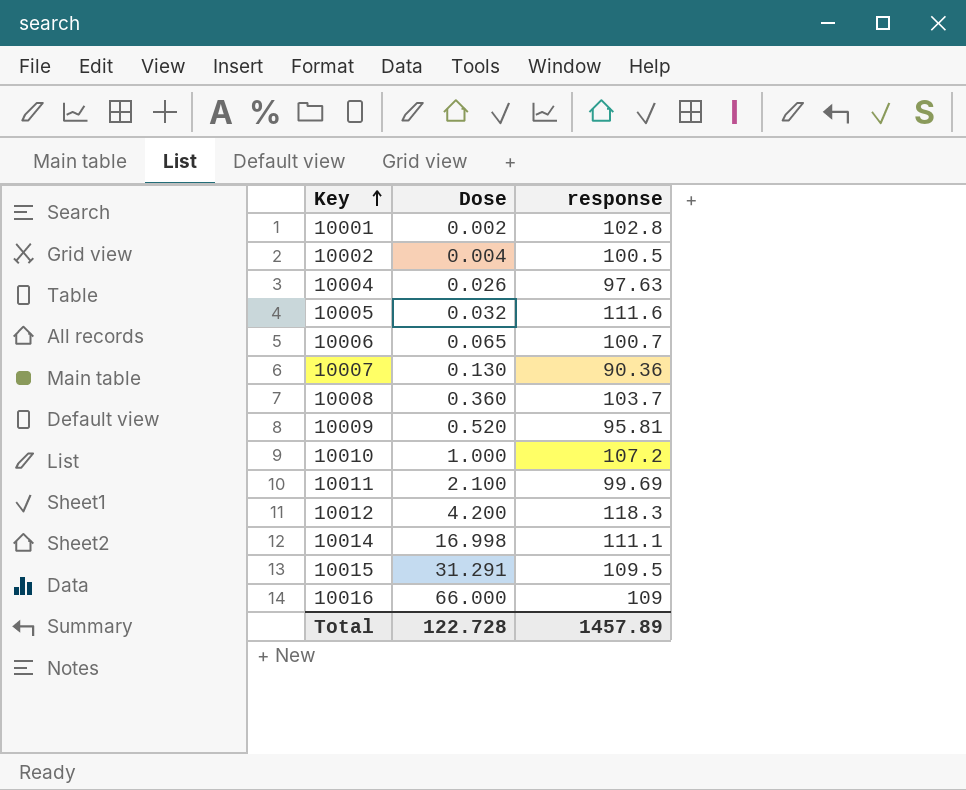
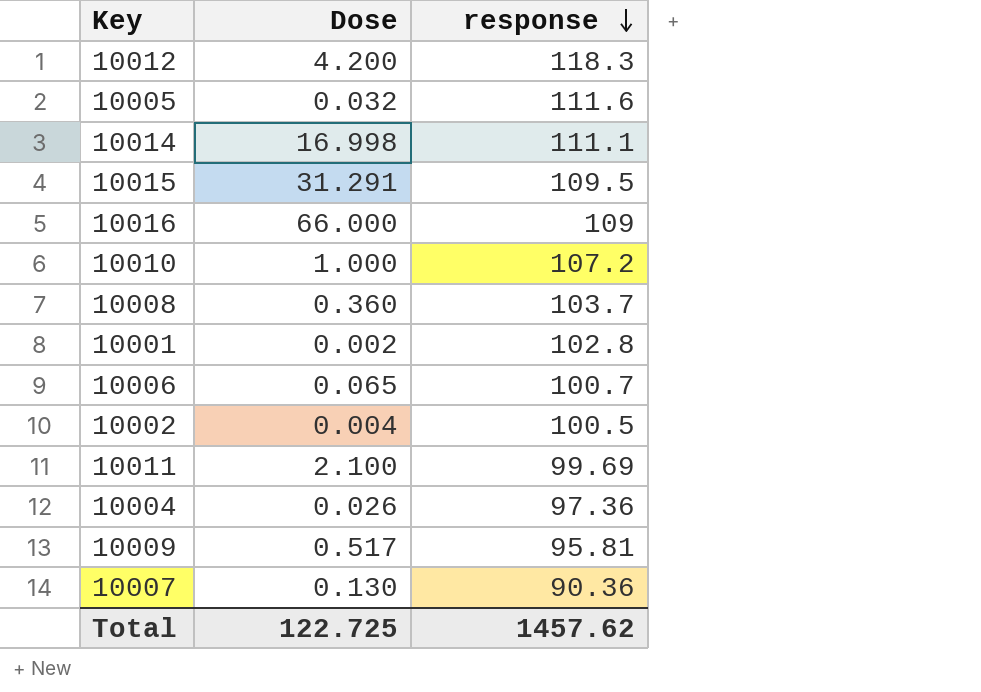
row order: Key ascending -> response descending
10004 | response: 97.63 -> 97.36
10009 | Dose: 0.520 -> 0.517
Total | Dose: 122.728 -> 122.725
Total | response: 1457.89 -> 1457.62

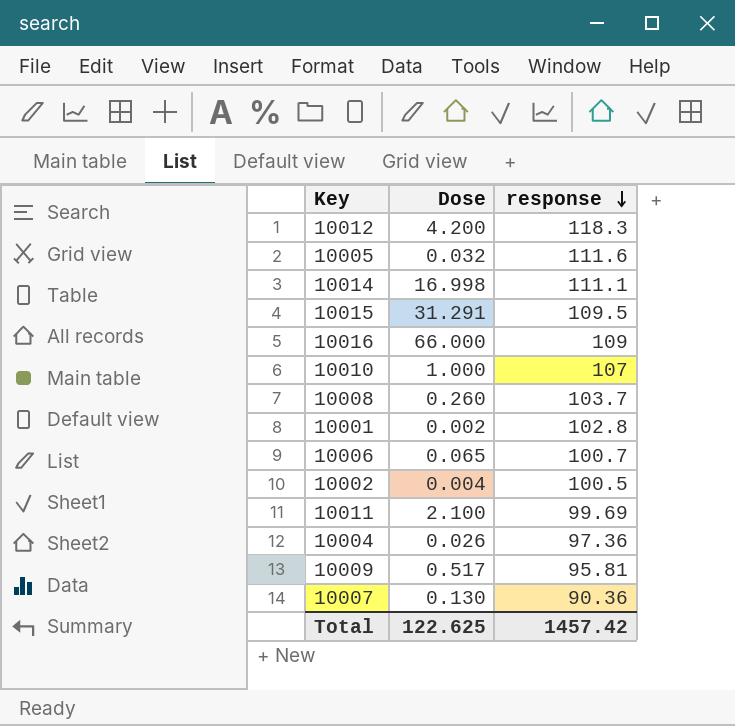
10010 | response: 107.2 -> 107
10008 | Dose: 0.360 -> 0.260
Total | Dose: 122.725 -> 122.625
Total | response: 1457.62 -> 1457.42

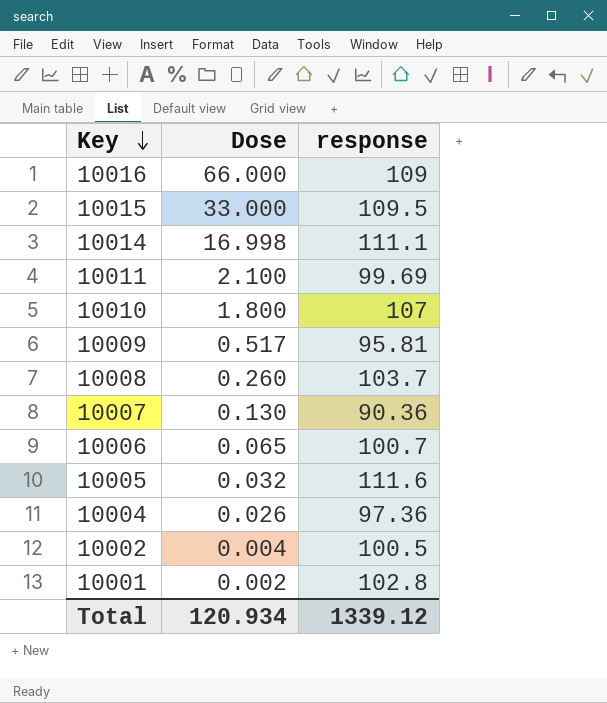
row order: response descending -> Key descending
row 10012: 4.200 | 118.3 -> none
10015 | Dose: 31.291 -> 33.000
10010 | Dose: 1.000 -> 1.800
Total | Dose: 122.625 -> 120.934
Total | response: 1457.42 -> 1339.12

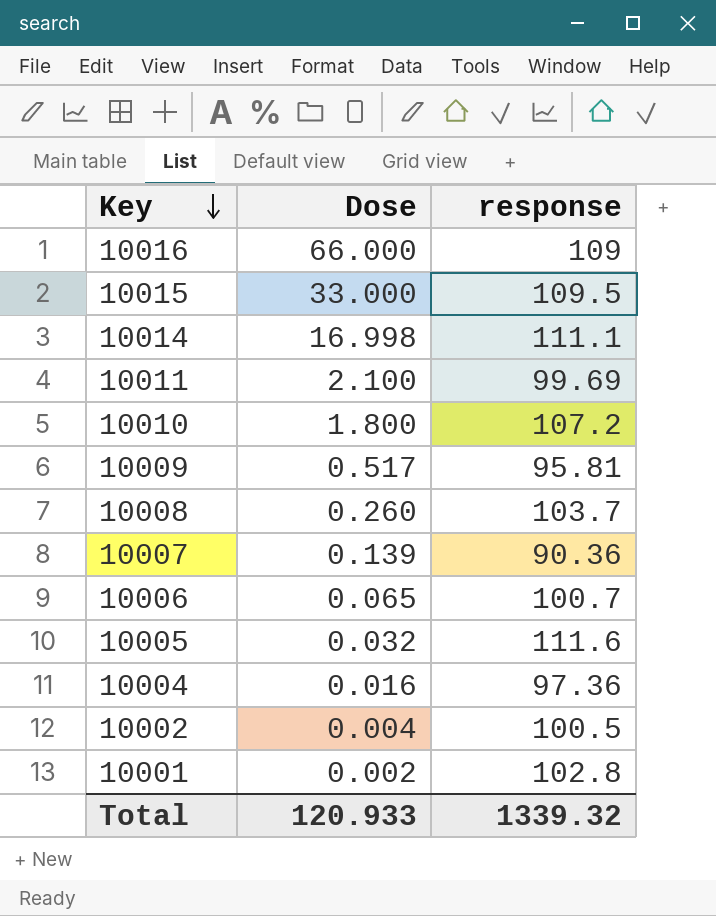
10010 | response: 107 -> 107.2
10007 | Dose: 0.130 -> 0.139
10004 | Dose: 0.026 -> 0.016
Total | Dose: 120.934 -> 120.933
Total | response: 1339.12 -> 1339.32

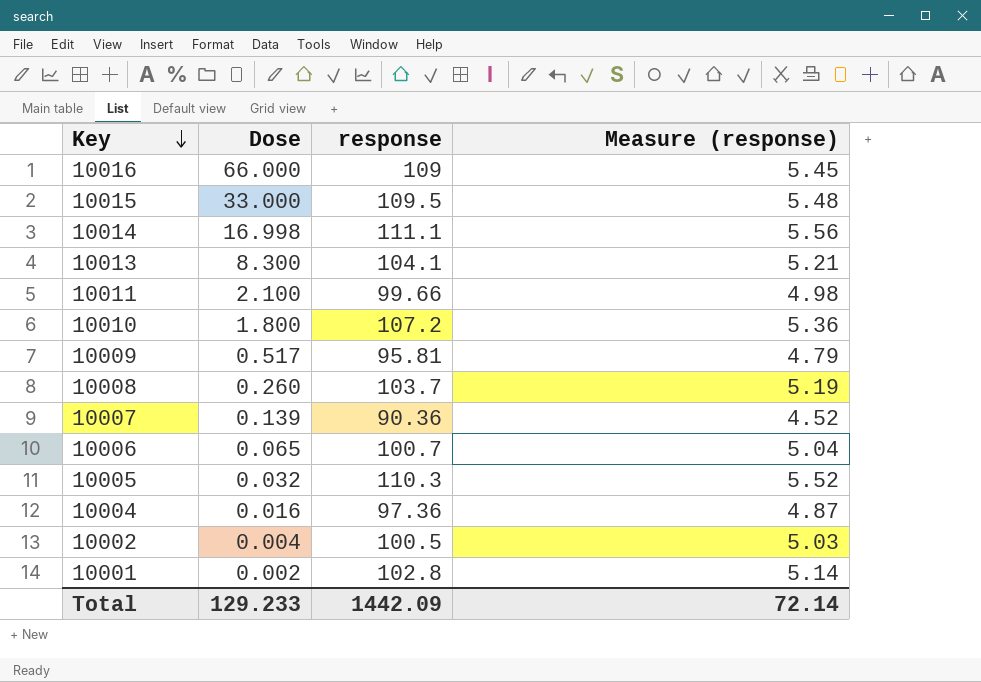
column Measure (response) | formula: none -> [response] * 0.05
row 10013: none -> 8.300 | 104.1 | 5.21
10011 | response: 99.69 -> 99.66
10005 | response: 111.6 -> 110.3
Total | Dose: 120.933 -> 129.233
Total | response: 1339.32 -> 1442.09

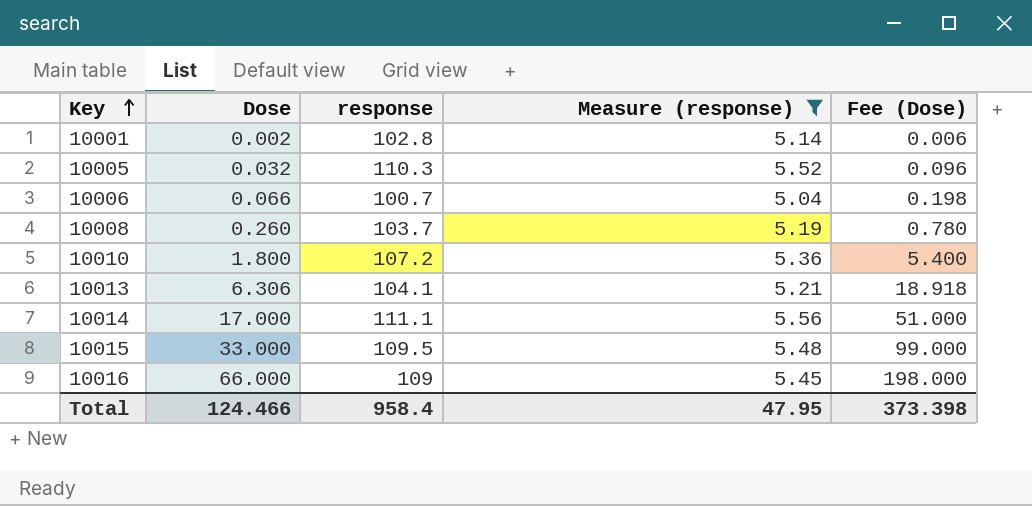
filter: none -> Measure (response) >= 5.04
row order: Key descending -> Key ascending
column Fee (Dose) | formula: none -> [Dose] * 3
10006 | Dose: 0.065 -> 0.066
10013 | Dose: 8.300 -> 6.306
10014 | Dose: 16.998 -> 17.000
Total | Dose: 129.233 -> 124.466
Total | response: 1442.09 -> 958.4
Total | Measure (response): 72.14 -> 47.95

